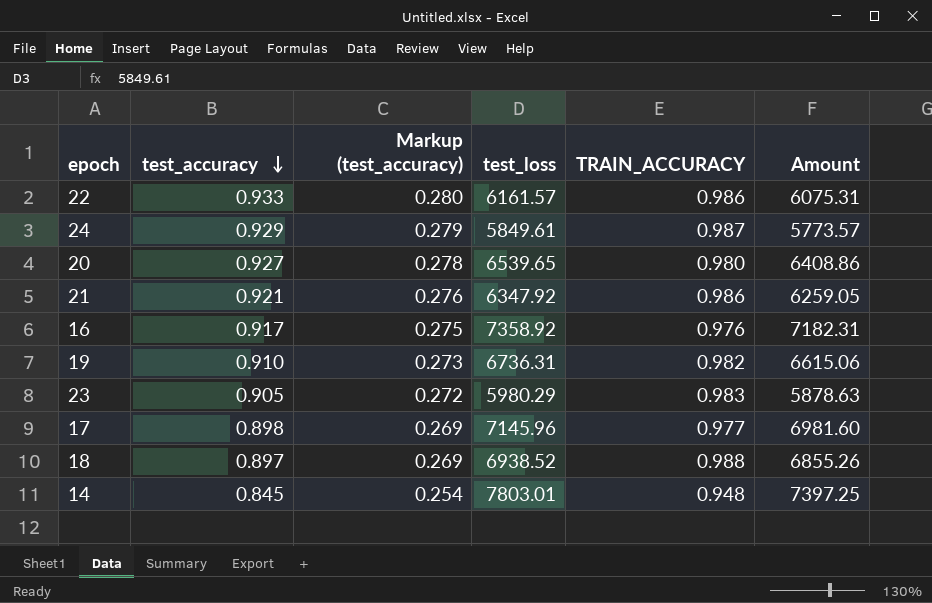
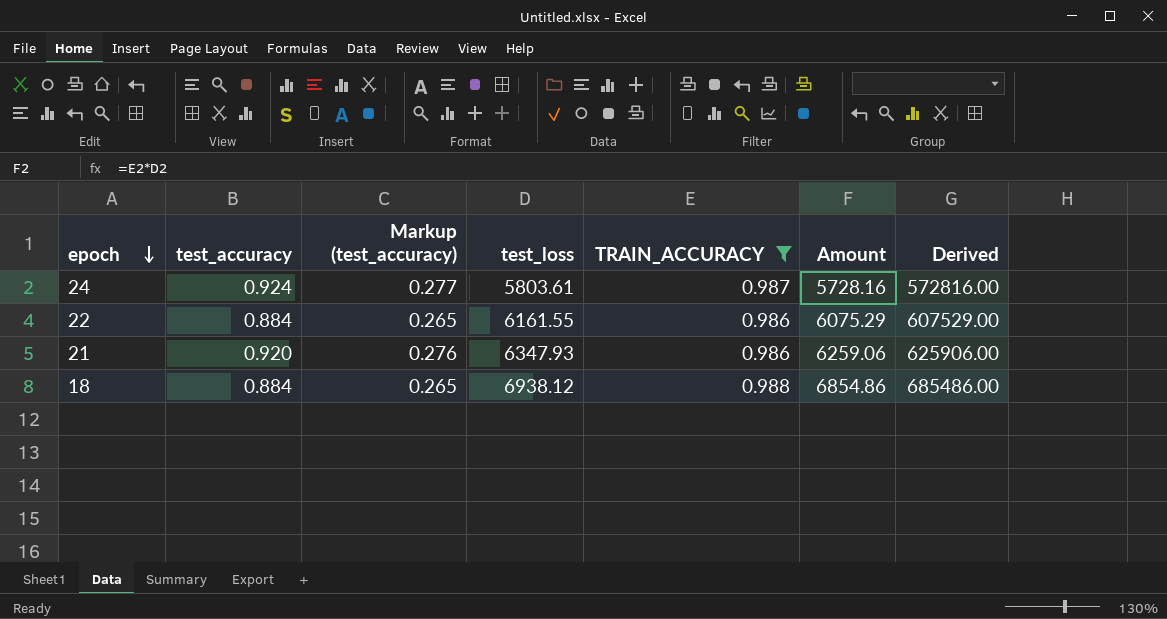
filter: none -> TRAIN_ACCURACY >= 0.986
row order: test_accuracy descending -> epoch descending
column Derived | formula: none -> [Amount] * 100
24 | test_accuracy: 0.929 -> 0.924
24 | Markup (test_accuracy): 0.279 -> 0.277
24 | test_loss: 5849.61 -> 5803.61
24 | Amount: 5773.57 -> 5728.16
22 | test_accuracy: 0.933 -> 0.884
22 | Markup (test_accuracy): 0.280 -> 0.265
22 | test_loss: 6161.57 -> 6161.55
22 | Amount: 6075.31 -> 6075.29
21 | test_accuracy: 0.921 -> 0.920
21 | test_loss: 6347.92 -> 6347.93
21 | Amount: 6259.05 -> 6259.06
18 | test_accuracy: 0.897 -> 0.884
18 | Markup (test_accuracy): 0.269 -> 0.265
18 | test_loss: 6938.52 -> 6938.12
18 | Amount: 6855.26 -> 6854.86

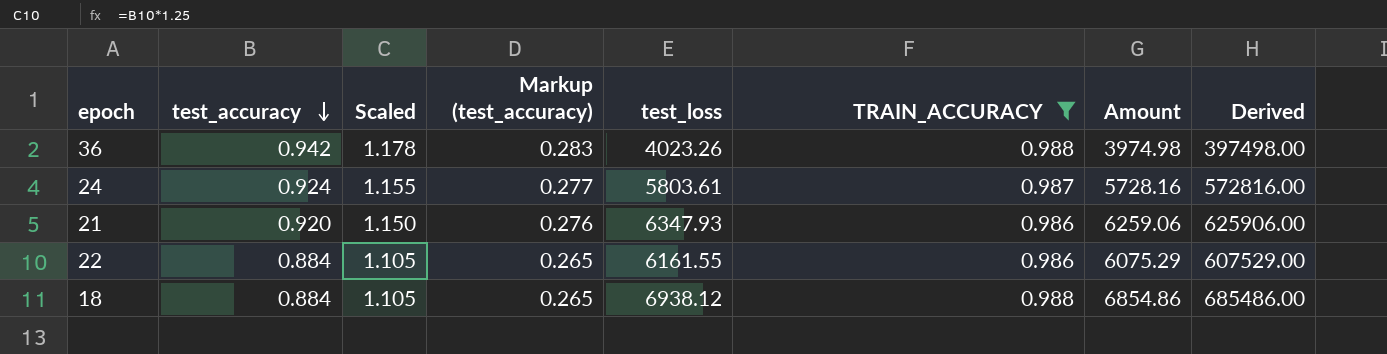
row order: epoch descending -> test_accuracy descending
column Scaled | formula: none -> [test_accuracy] * 1.25
row 36: none -> 0.942 | 1.178 | 0.283 | 4023.26 | 0.988 | 3974.98 | 397498.00

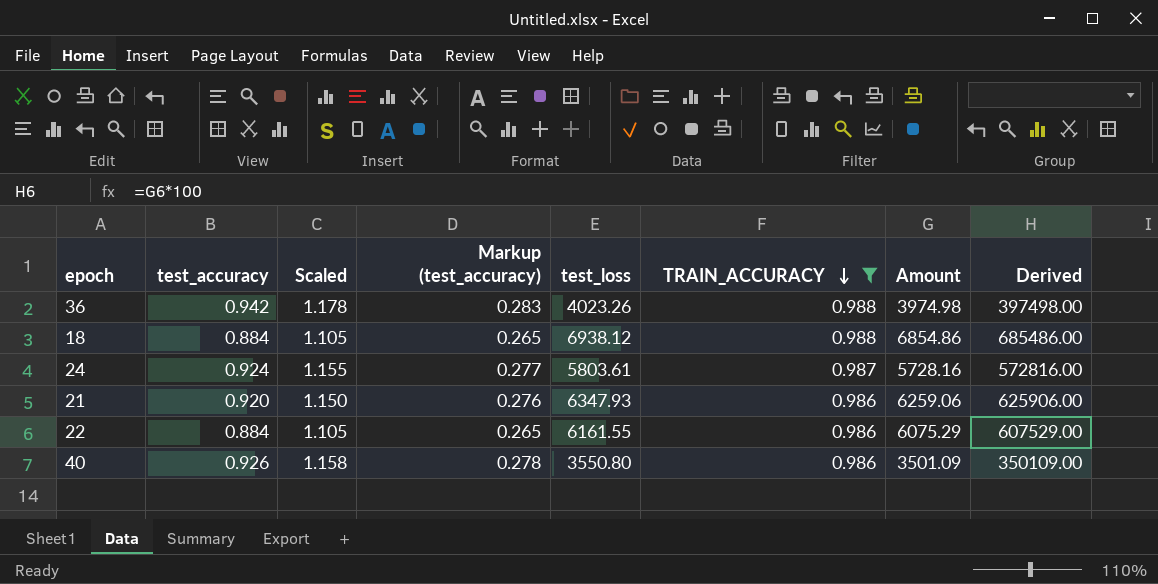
row order: test_accuracy descending -> TRAIN_ACCURACY descending
row 40: none -> 0.926 | 1.158 | 0.278 | 3550.80 | 0.986 | 3501.09 | 350109.00

